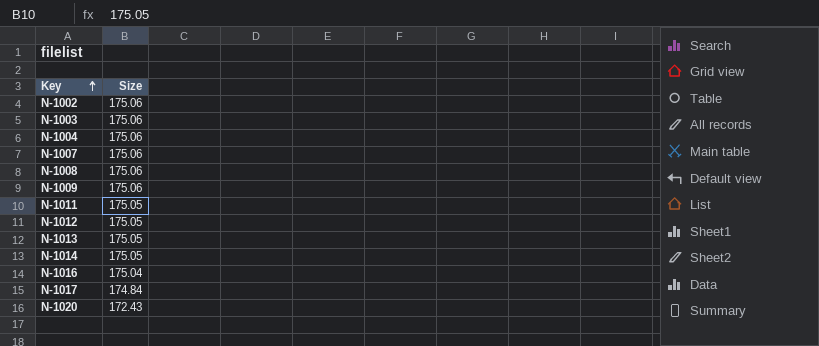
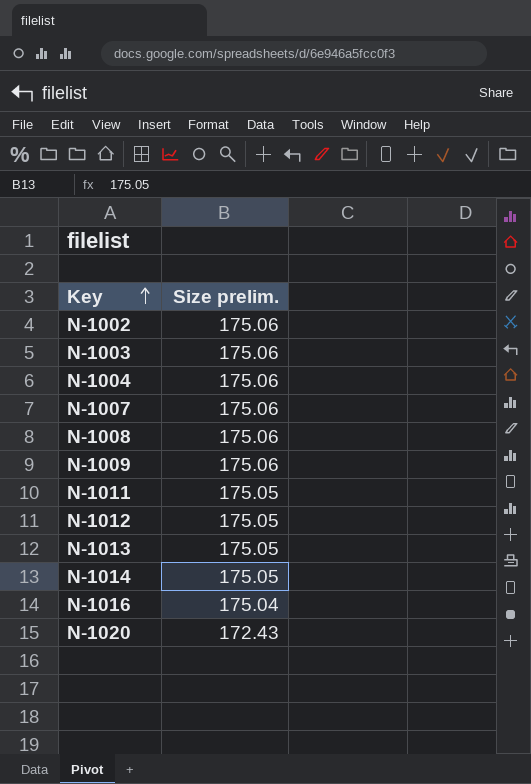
column name: Size -> Size prelim.
row N-1017: 174.84 -> none

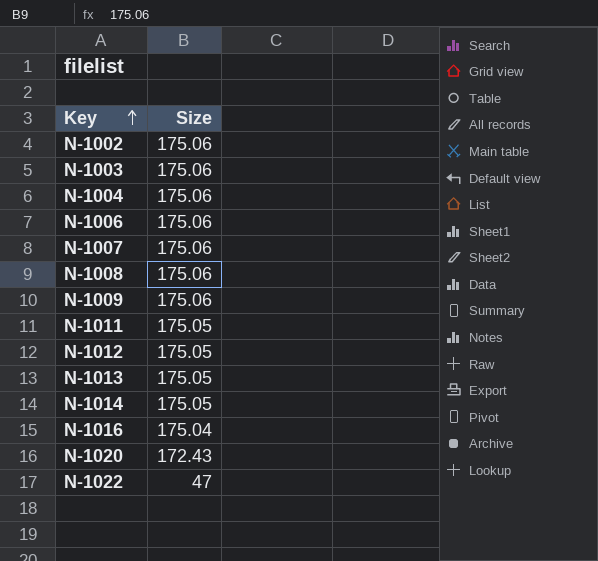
column name: Size prelim. -> Size
row N-1006: none -> 175.06
row N-1022: none -> 47

